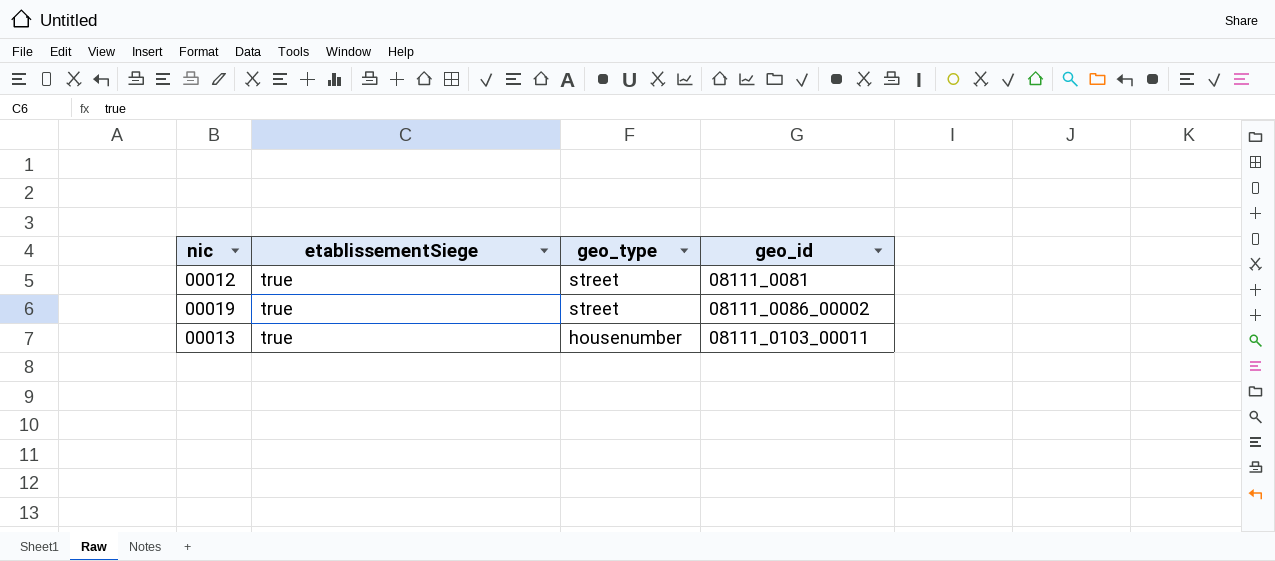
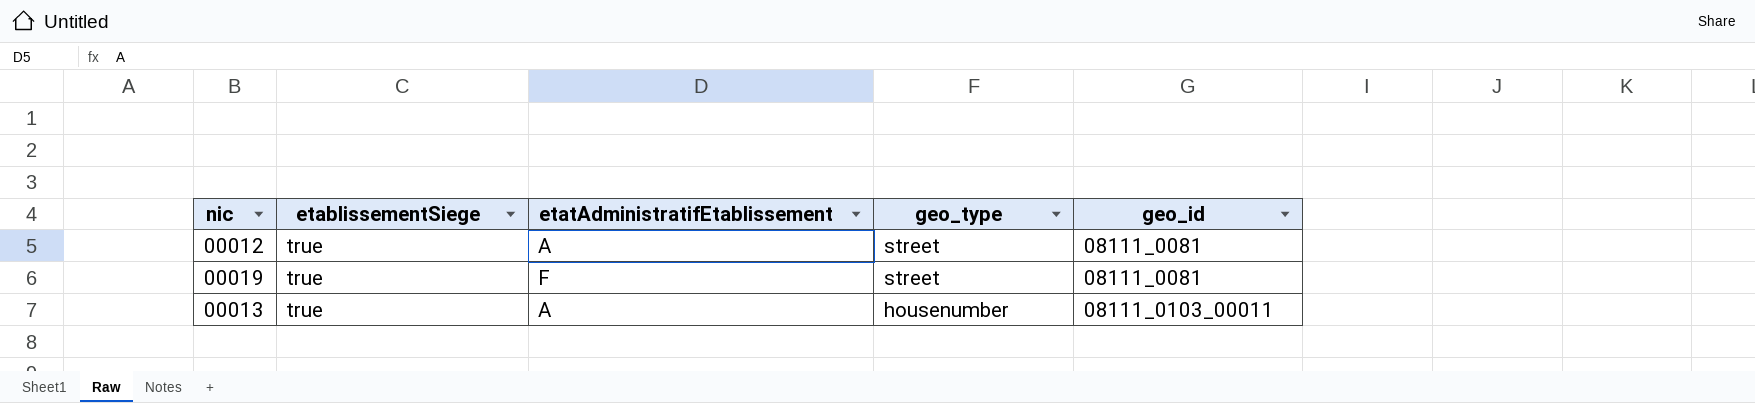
column etatAdministratifEtablissement | position: none -> 3
00019 | geo_id: 08111_0086_00002 -> 08111_0081

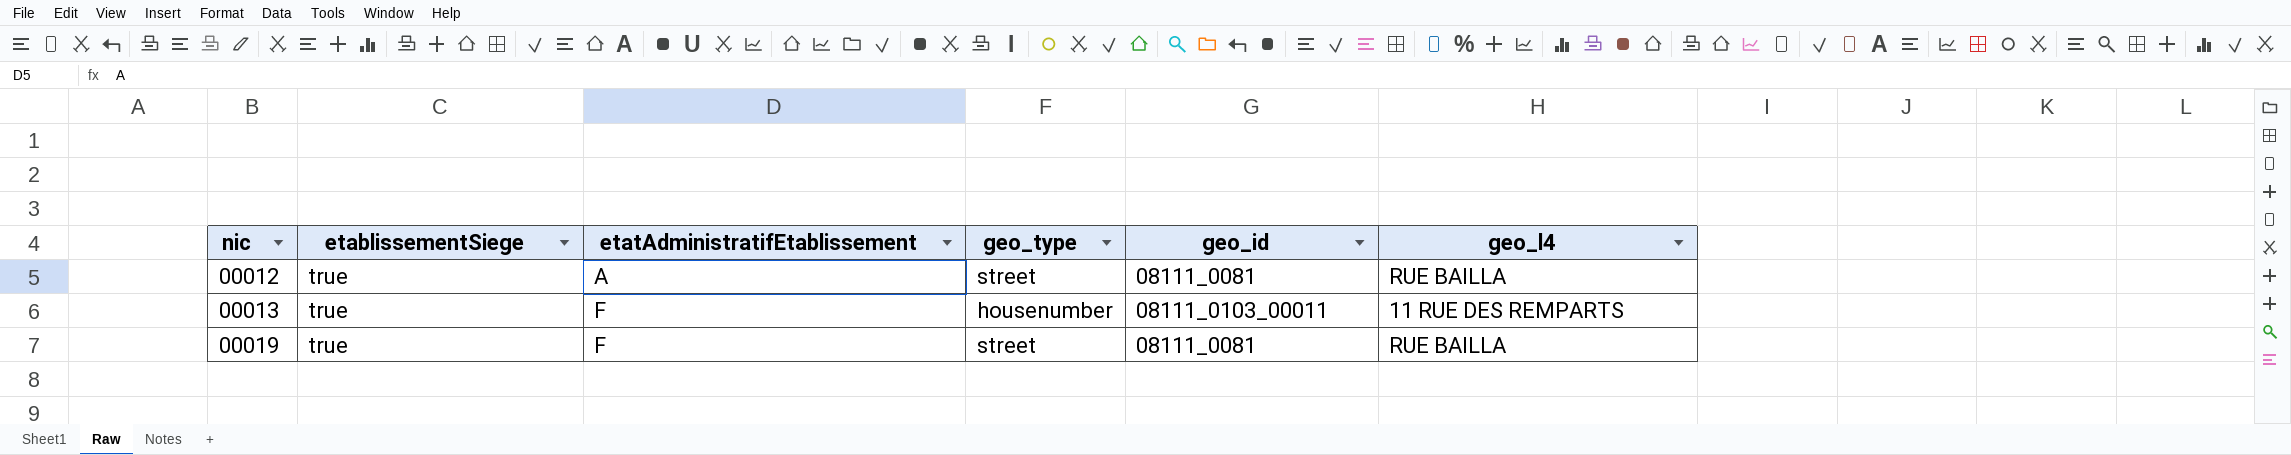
row order: geo_type descending -> nic ascending
column geo_l4 | position: none -> 6
00013 | etatAdministratifEtablissement: A -> F

